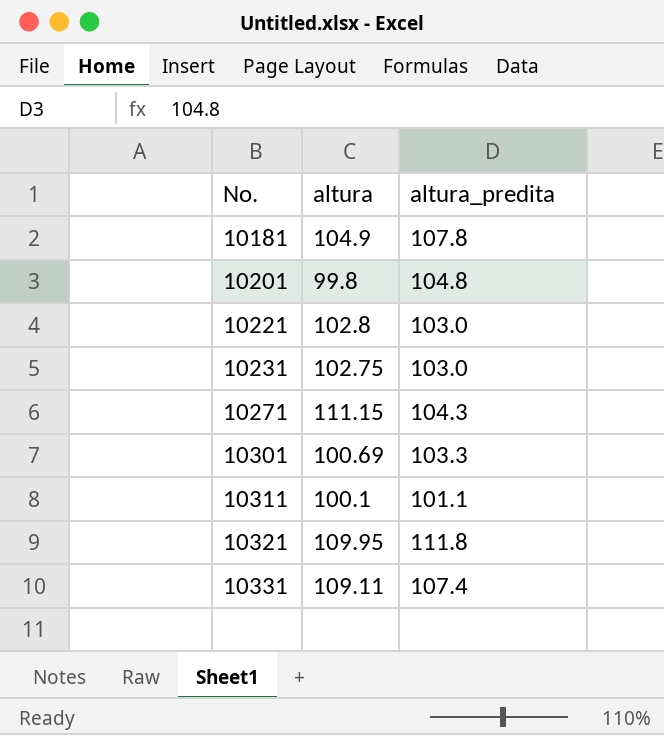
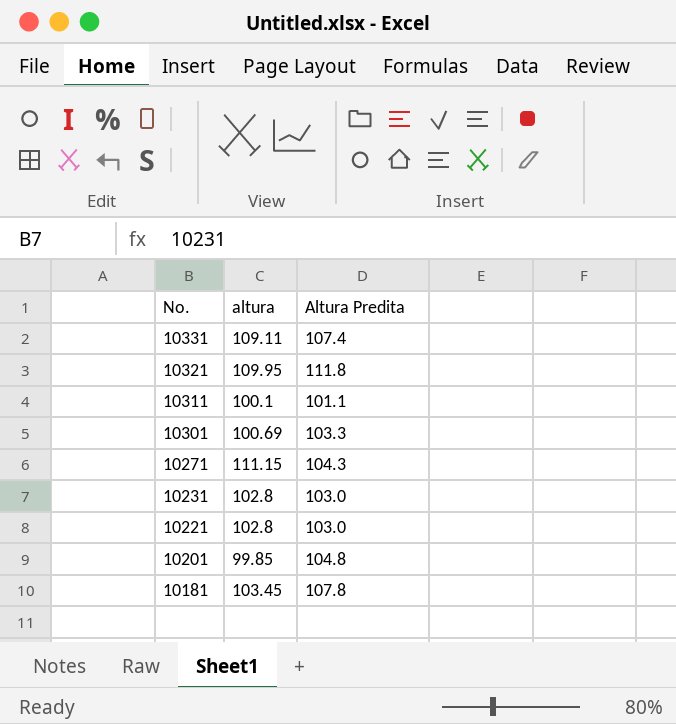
row order: No. ascending -> No. descending
column name: altura_predita -> Altura Predita
10231 | altura: 102.75 -> 102.8
10201 | altura: 99.8 -> 99.85
10181 | altura: 104.9 -> 103.45

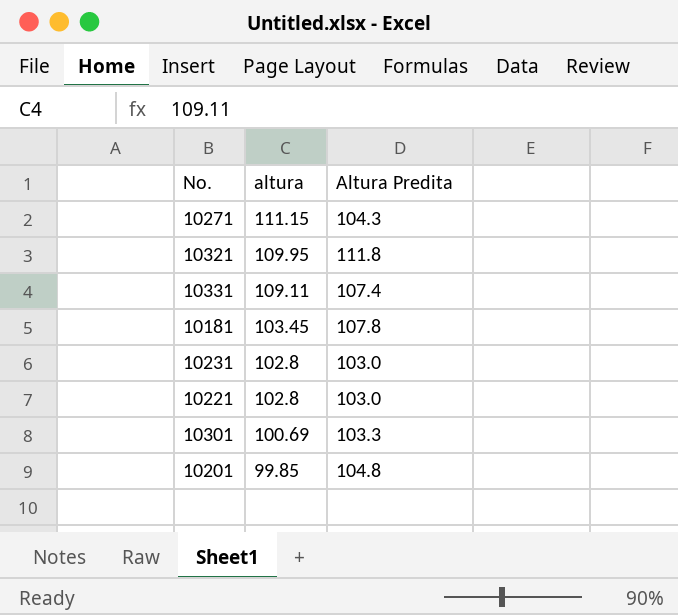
row order: No. descending -> altura descending
row 10311: 100.1 | 101.1 -> none

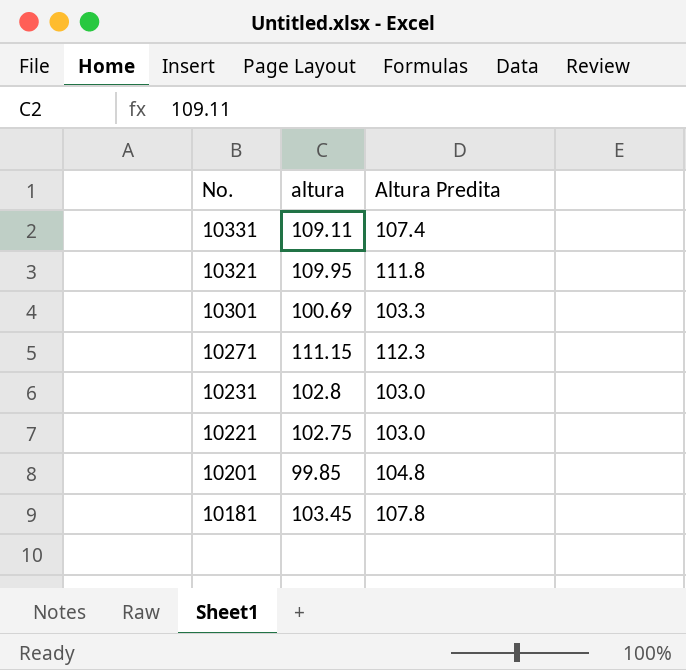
row order: altura descending -> No. descending
10271 | Altura Predita: 104.3 -> 112.3
10221 | altura: 102.8 -> 102.75

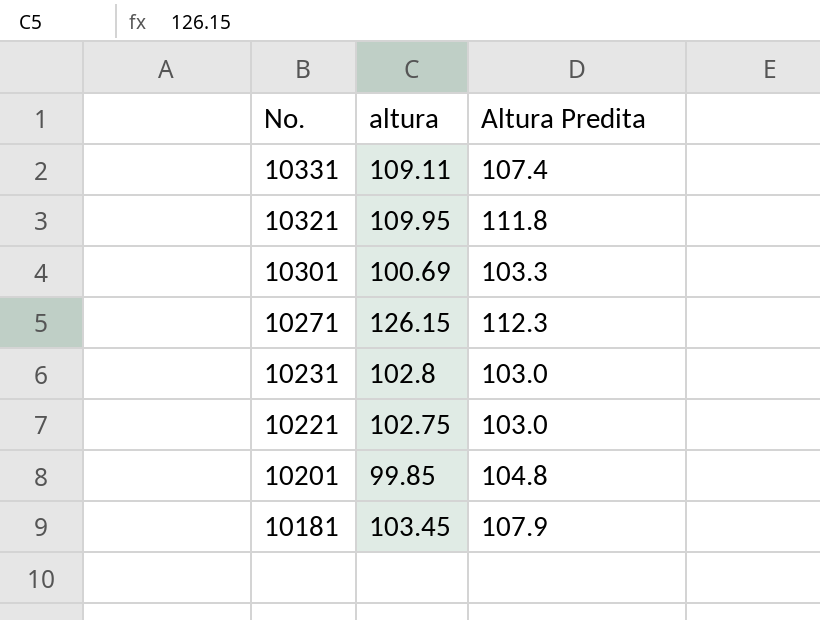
10271 | altura: 111.15 -> 126.15
10181 | Altura Predita: 107.8 -> 107.9

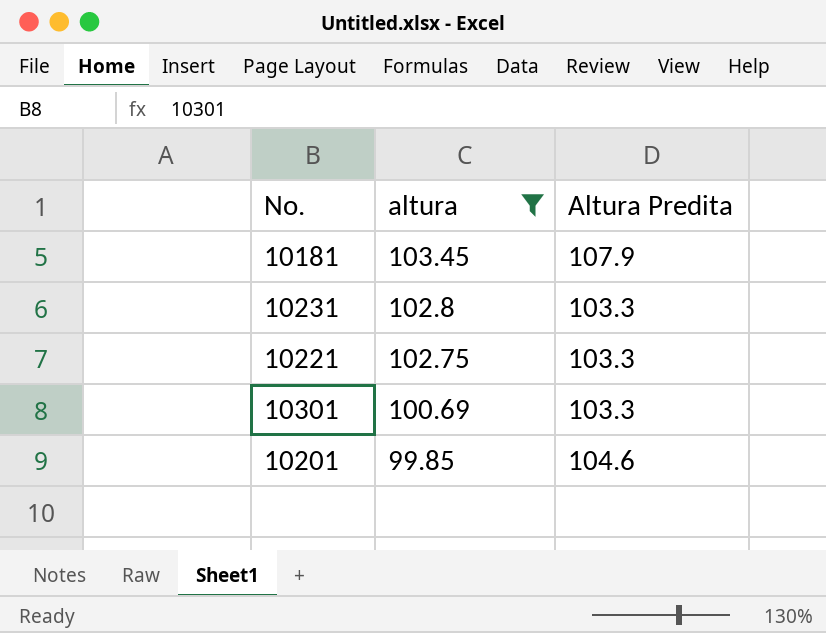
filter: none -> altura <= 103.45
row order: No. descending -> altura descending
10231 | Altura Predita: 103.0 -> 103.3
10221 | Altura Predita: 103.0 -> 103.3
10201 | Altura Predita: 104.8 -> 104.6

